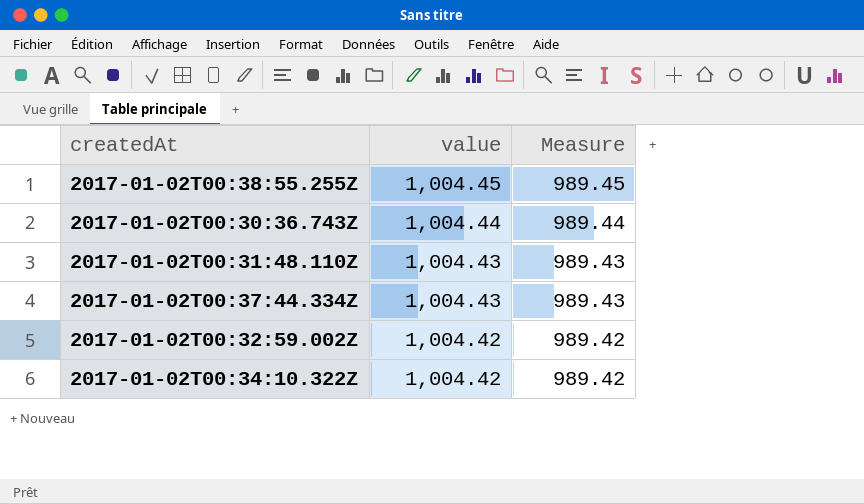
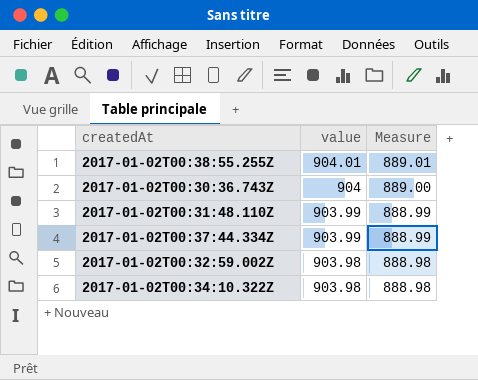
2017-01-02T00:38:55.255Z | value: 1,004.45 -> 904.01
2017-01-02T00:38:55.255Z | Measure: 989.45 -> 889.01
2017-01-02T00:30:36.743Z | value: 1,004.44 -> 904
2017-01-02T00:30:36.743Z | Measure: 989.44 -> 889.00
2017-01-02T00:31:48.110Z | value: 1,004.43 -> 903.99
2017-01-02T00:31:48.110Z | Measure: 989.43 -> 888.99
2017-01-02T00:37:44.334Z | value: 1,004.43 -> 903.99
2017-01-02T00:37:44.334Z | Measure: 989.43 -> 888.99
2017-01-02T00:32:59.002Z | value: 1,004.42 -> 903.98
2017-01-02T00:32:59.002Z | Measure: 989.42 -> 888.98
2017-01-02T00:34:10.322Z | value: 1,004.42 -> 903.98
2017-01-02T00:34:10.322Z | Measure: 989.42 -> 888.98

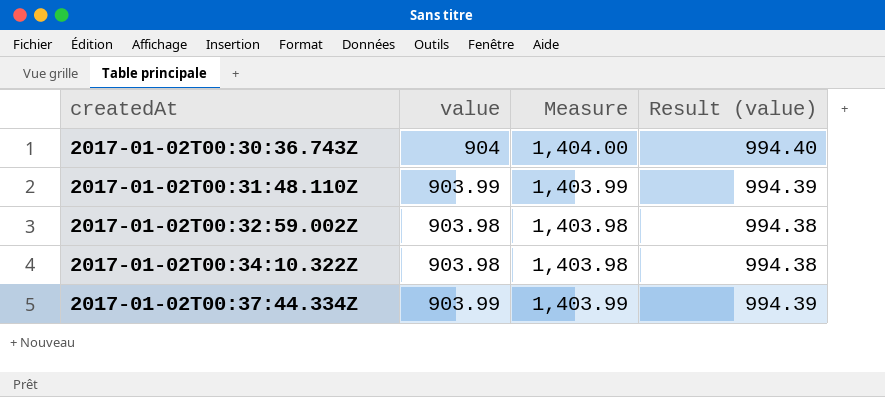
row order: value descending -> createdAt ascending
column Measure | formula: [value] - 15 -> [value] + 500
column Result (value) | formula: none -> [value] * 1.1
row 2017-01-02T00:38:55.255Z: 904.01 | 889.01 -> none

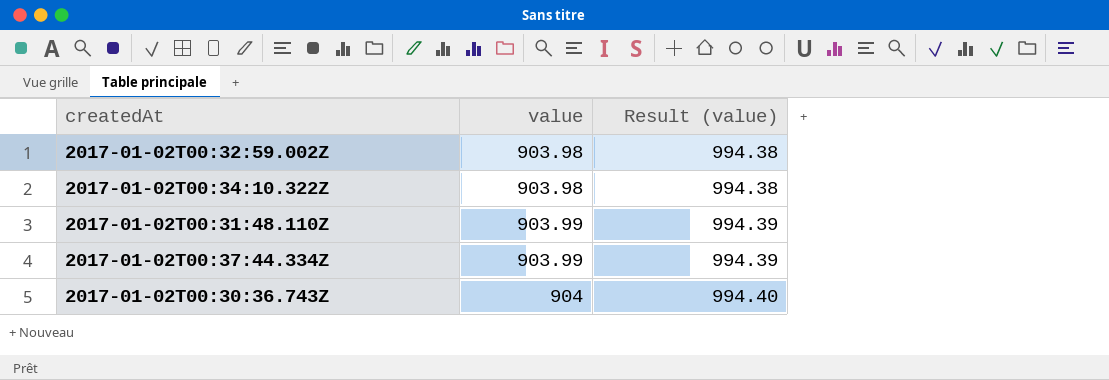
row order: createdAt ascending -> value ascending
column Measure | formula: [value] + 500 -> none

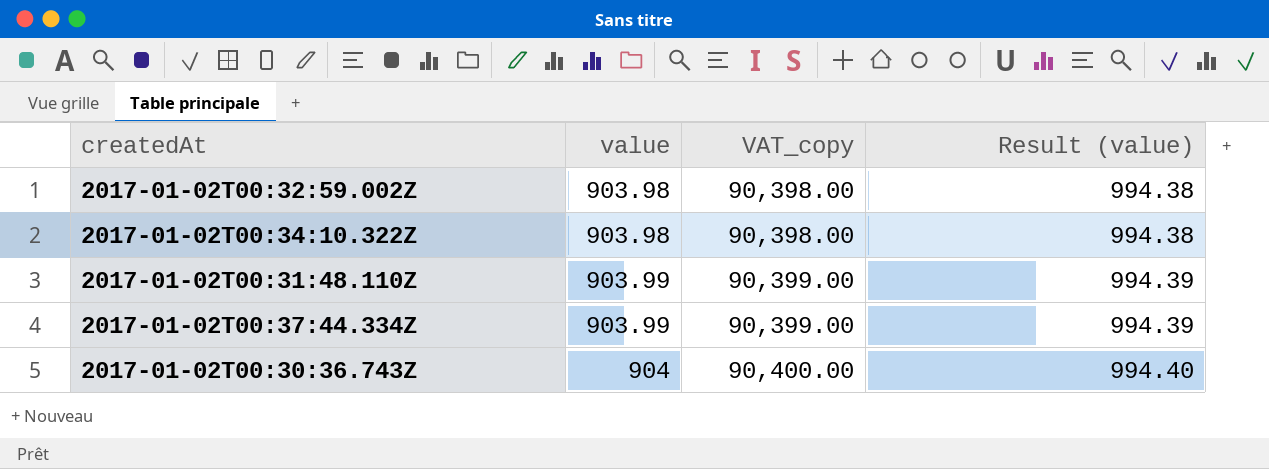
column VAT_copy | formula: none -> [value] * 100

